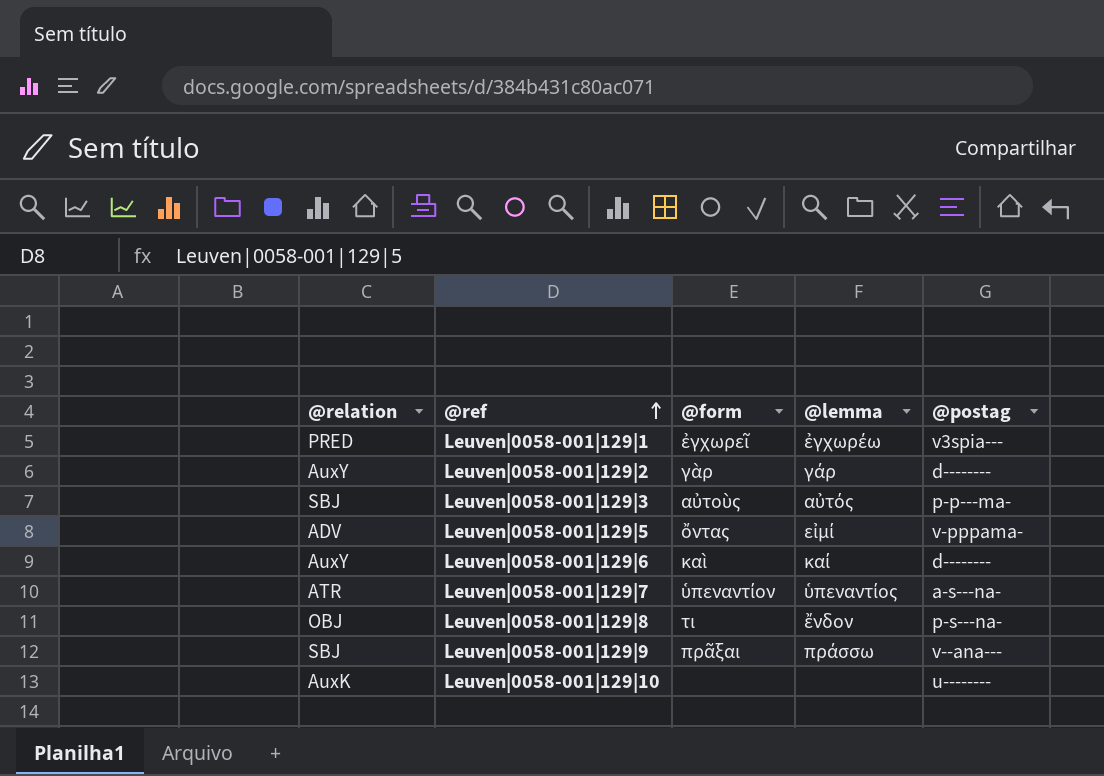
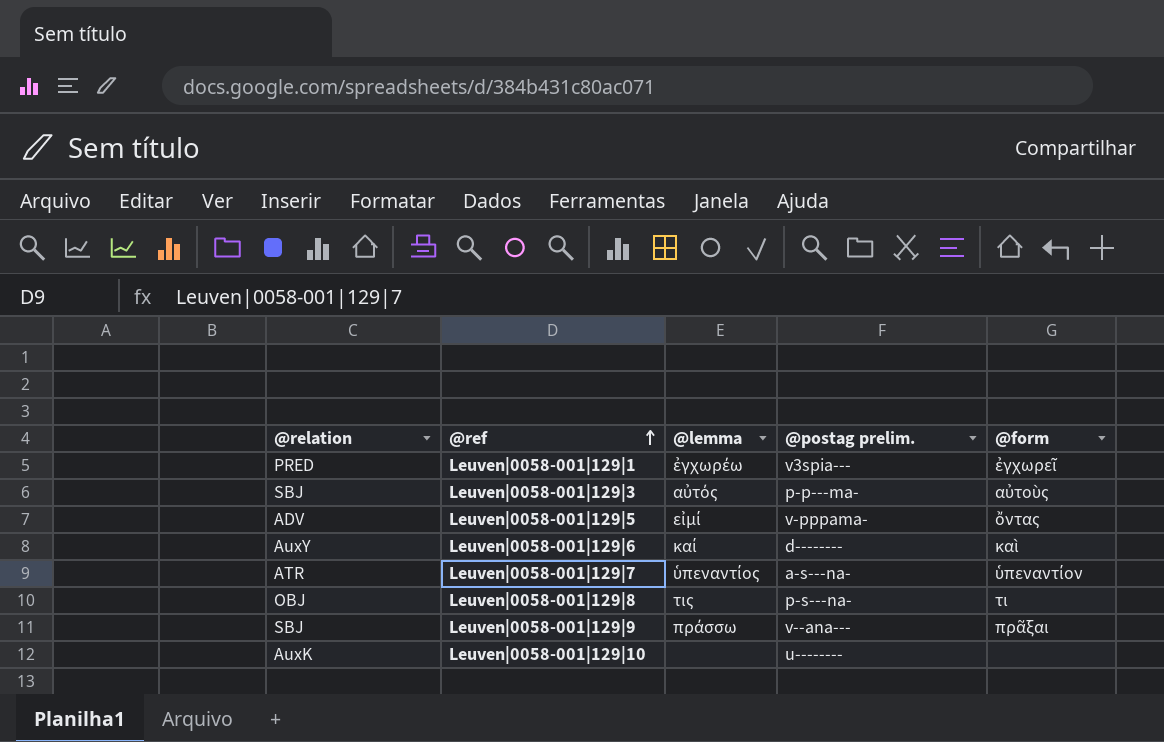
column name: @postag -> @postag prelim.
column @form | position: 3 -> 5
row Leuven|0058-001|129|2: AuxY | γὰρ | γάρ | d-------- -> none
Leuven|0058-001|129|8 | @lemma: ἔνδον -> τις

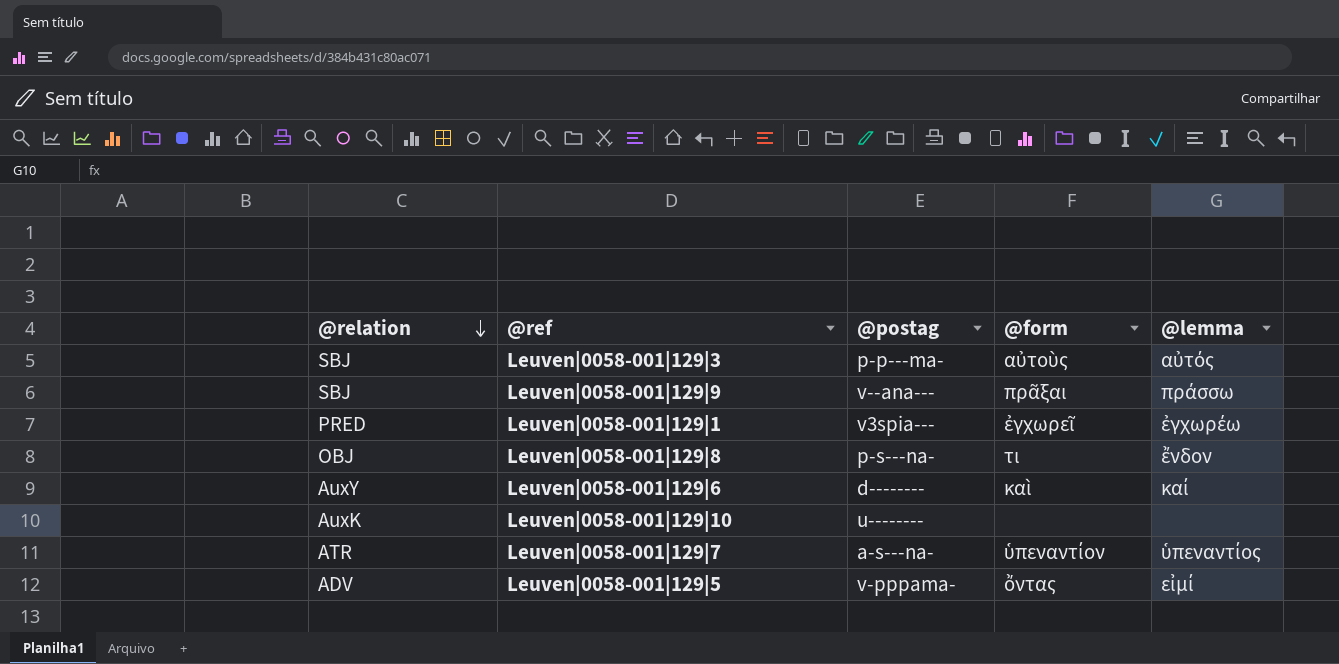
row order: @ref ascending -> @relation descending
column name: @postag prelim. -> @postag
column @lemma | position: 3 -> 5
Leuven|0058-001|129|8 | @lemma: τις -> ἔνδον

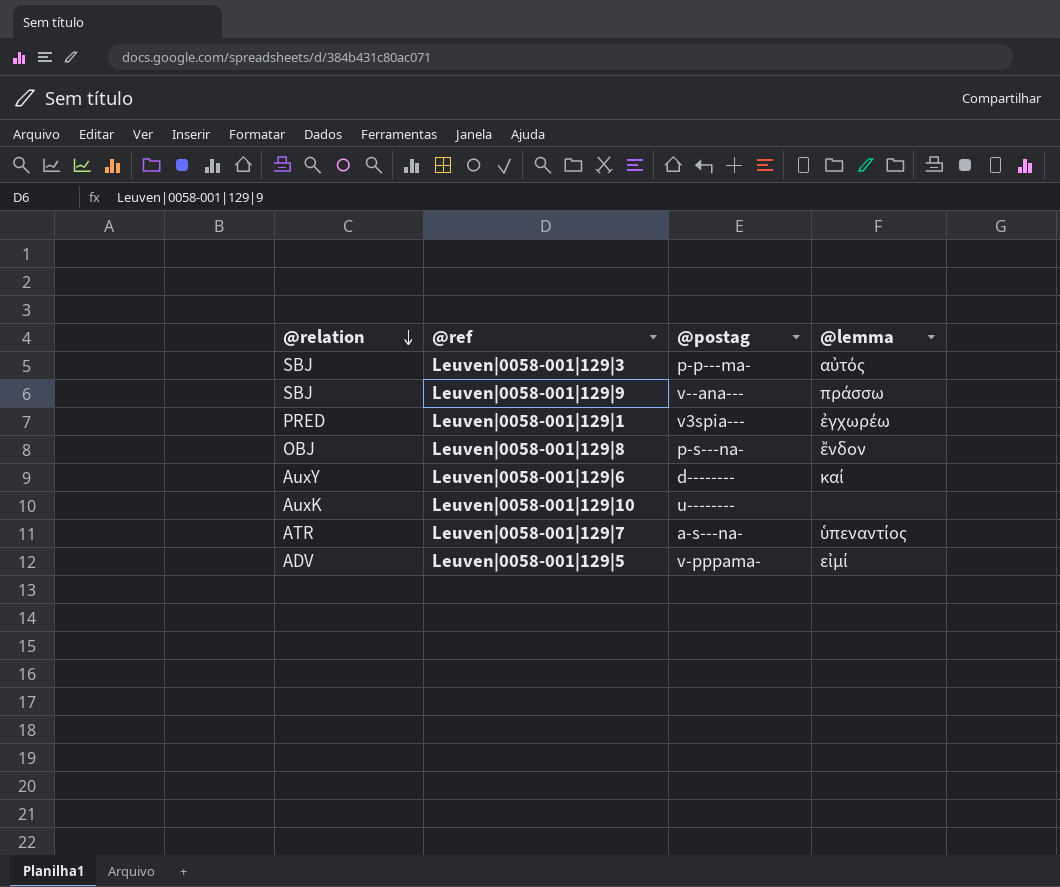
column @form | position: 4 -> none

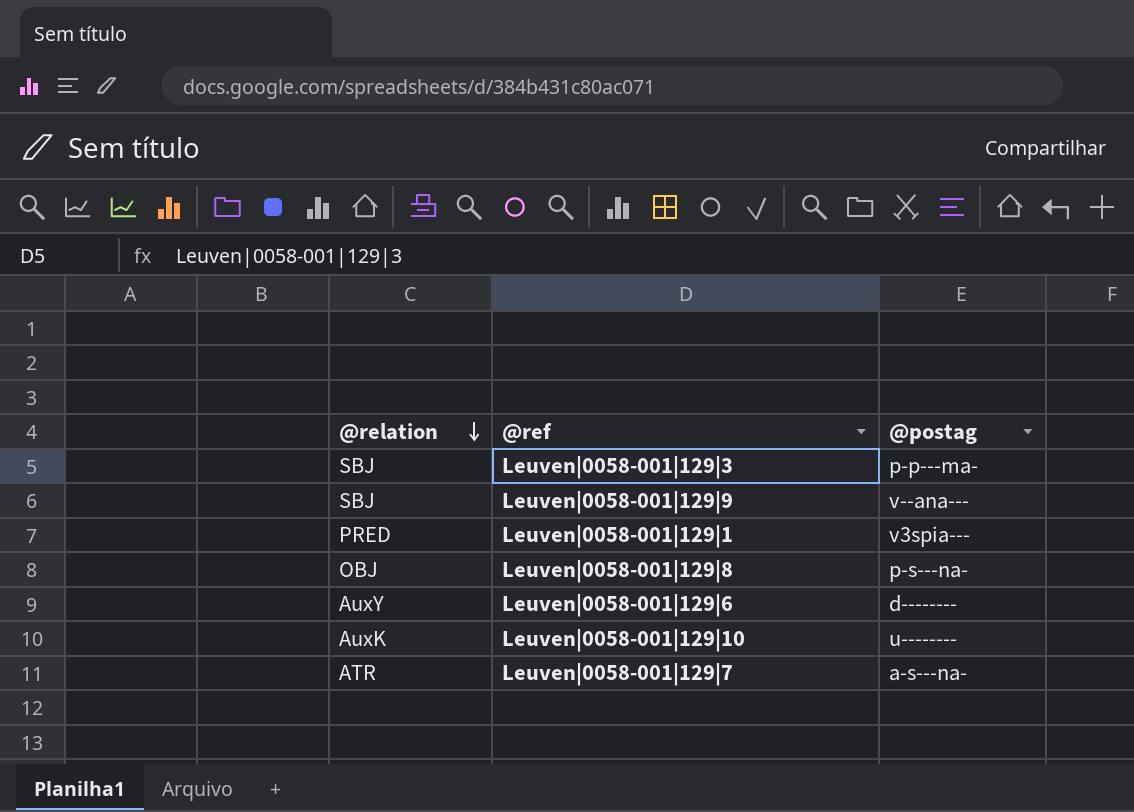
column @lemma | position: 4 -> none
row Leuven|0058-001|129|5: ADV | v-pppama- | εἰμί -> none

